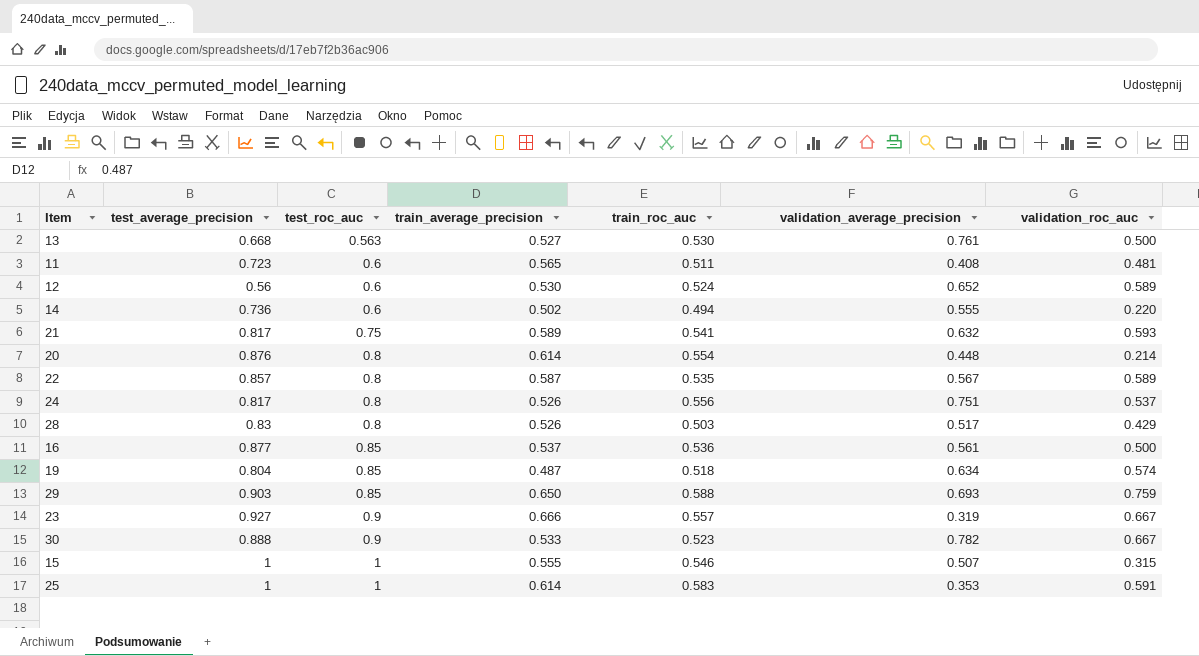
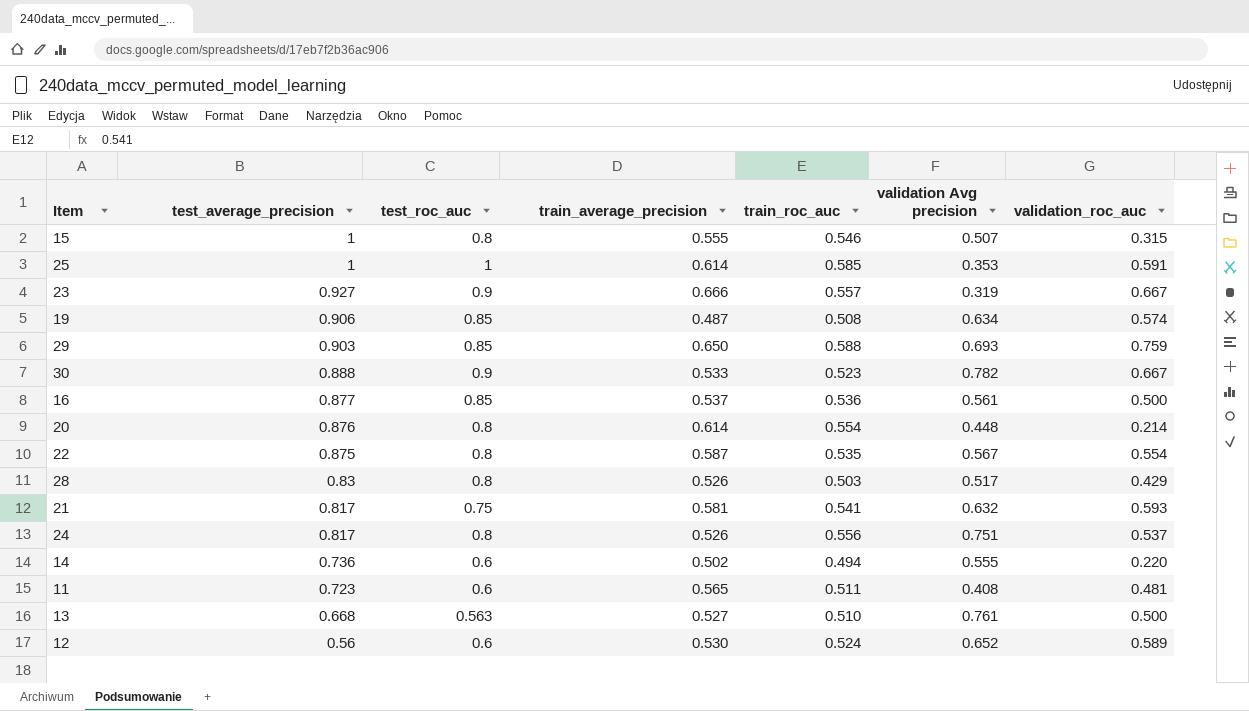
row order: test_roc_auc ascending -> test_average_precision descending
column name: validation_average_precision -> validation Avg precision
15 | test_roc_auc: 1 -> 0.8
25 | train_roc_auc: 0.583 -> 0.585
19 | test_average_precision: 0.804 -> 0.906
19 | train_roc_auc: 0.518 -> 0.508
22 | test_average_precision: 0.857 -> 0.875
22 | validation_roc_auc: 0.589 -> 0.554
21 | train_average_precision: 0.589 -> 0.581
13 | train_roc_auc: 0.530 -> 0.510

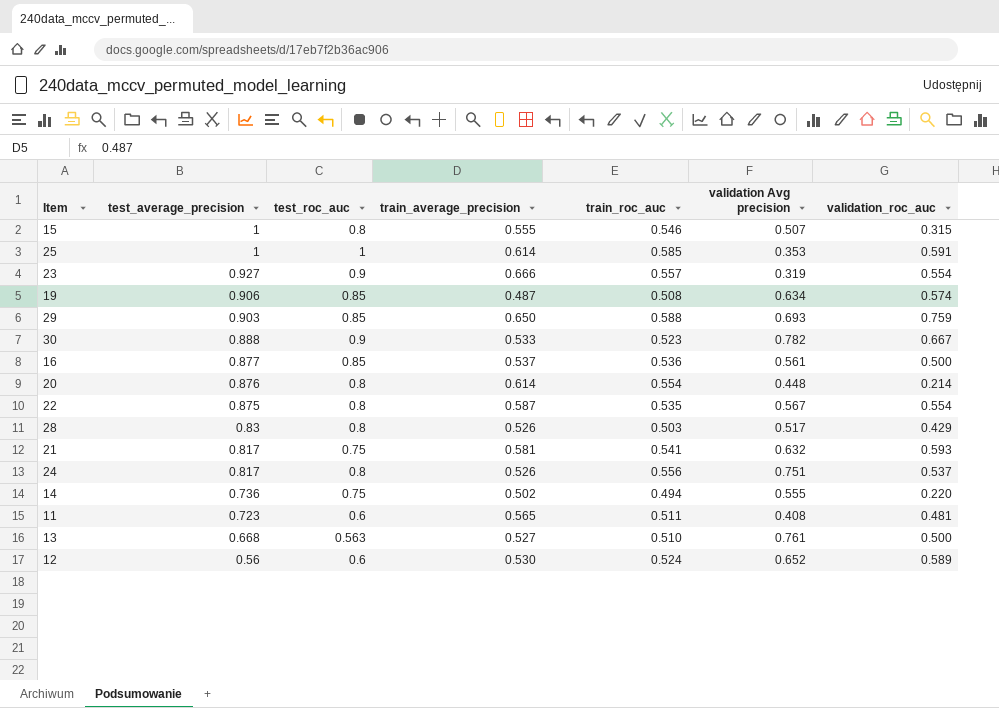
23 | validation_roc_auc: 0.667 -> 0.554
14 | test_roc_auc: 0.6 -> 0.75

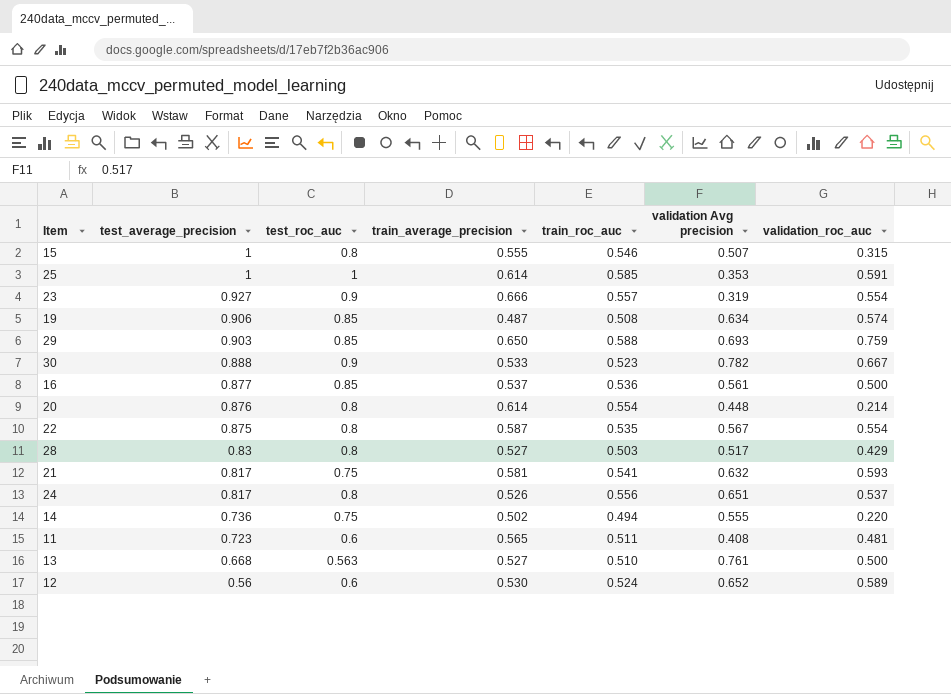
28 | train_average_precision: 0.526 -> 0.527
24 | validation Avg precision: 0.751 -> 0.651

